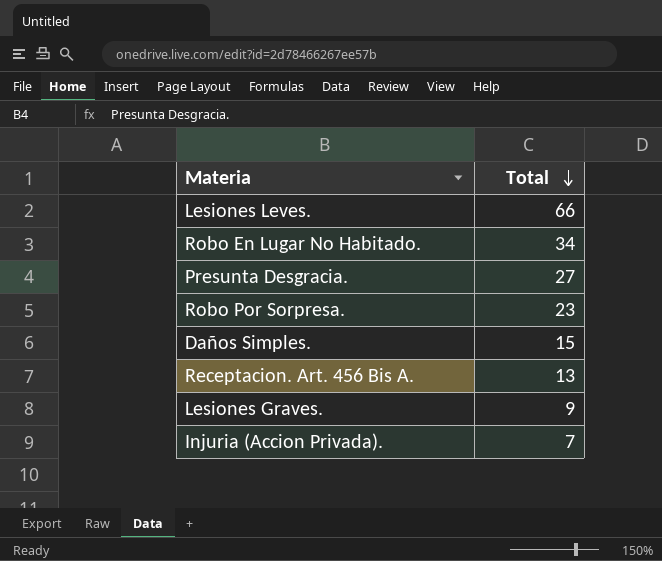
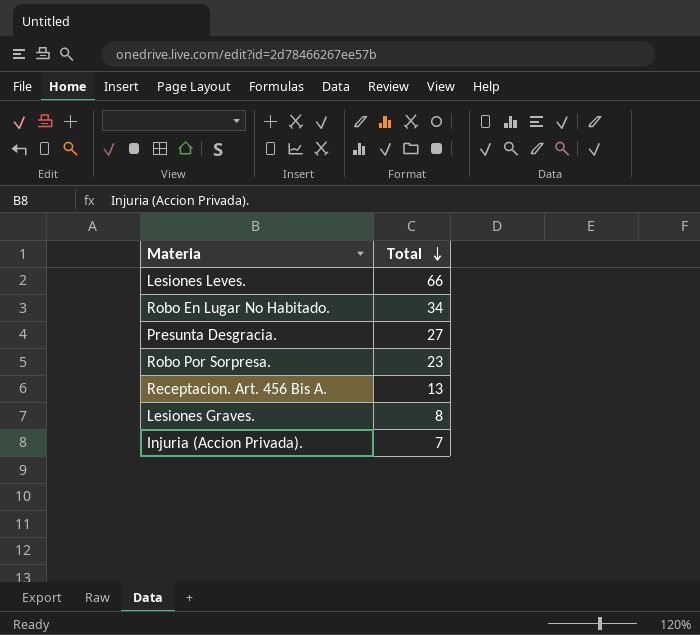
row Daños Simples.: 15 -> none
Lesiones Graves. | Total: 9 -> 8

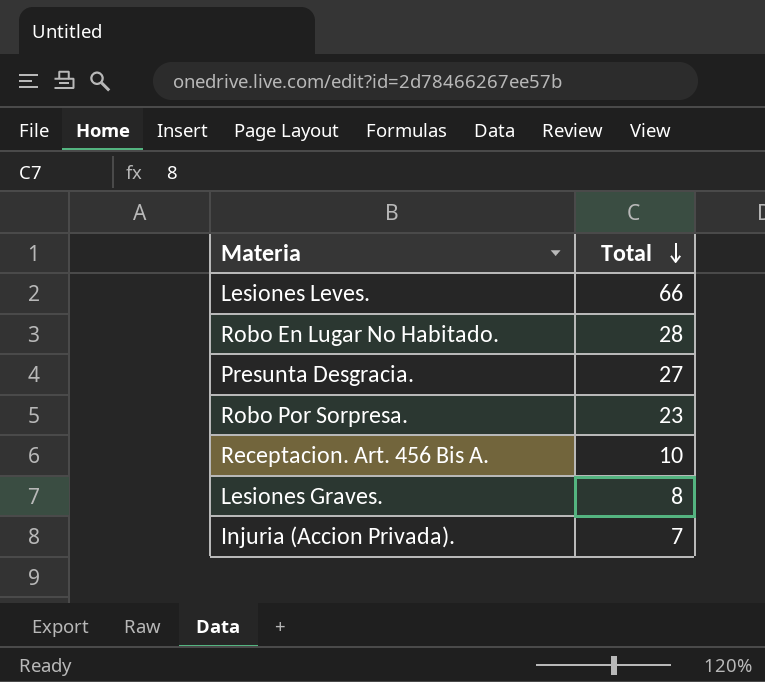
Robo En Lugar No Habitado. | Total: 34 -> 28
Receptacion. Art. 456 Bis A. | Total: 13 -> 10

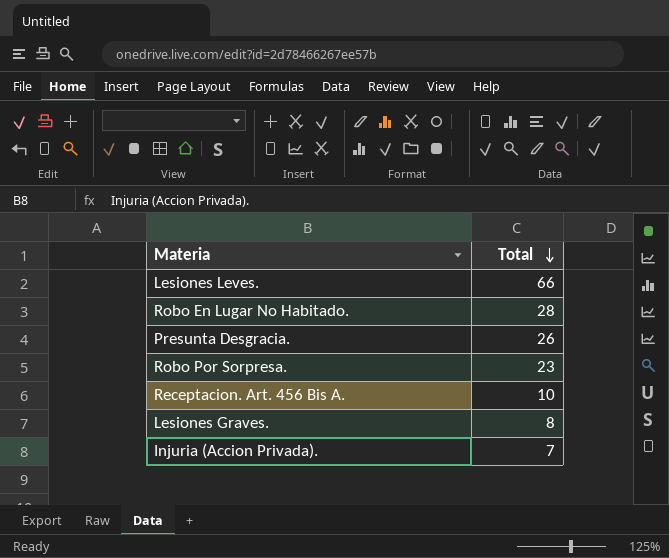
Presunta Desgracia. | Total: 27 -> 26

